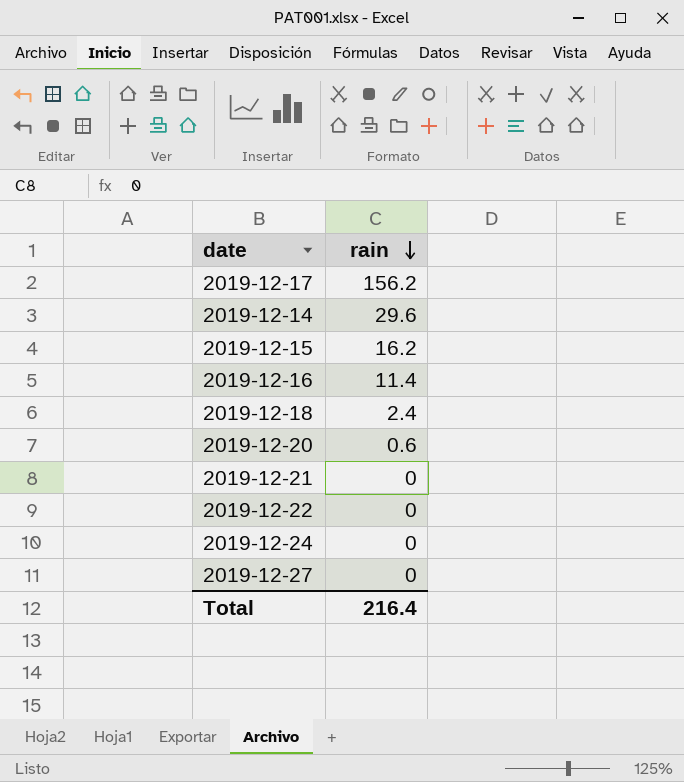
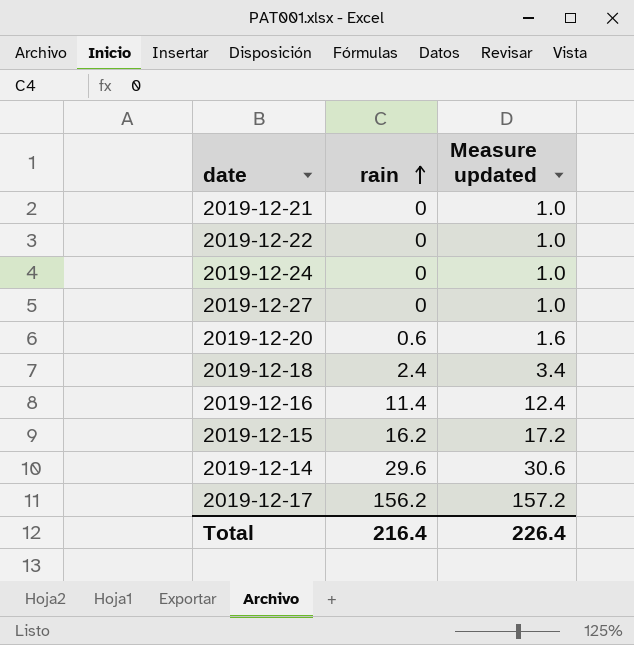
row order: rain descending -> rain ascending
column Measure updated | formula: none -> [rain] + 1

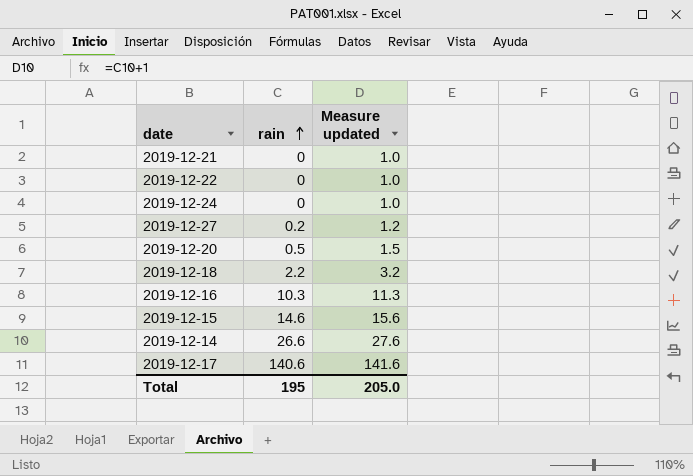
2019-12-27 | rain: 0 -> 0.2
2019-12-27 | Measure updated: 1.0 -> 1.2
2019-12-20 | rain: 0.6 -> 0.5
2019-12-20 | Measure updated: 1.6 -> 1.5
2019-12-18 | rain: 2.4 -> 2.2
2019-12-18 | Measure updated: 3.4 -> 3.2
2019-12-16 | rain: 11.4 -> 10.3
2019-12-16 | Measure updated: 12.4 -> 11.3
2019-12-15 | rain: 16.2 -> 14.6
2019-12-15 | Measure updated: 17.2 -> 15.6
2019-12-14 | rain: 29.6 -> 26.6
2019-12-14 | Measure updated: 30.6 -> 27.6
2019-12-17 | rain: 156.2 -> 140.6
2019-12-17 | Measure updated: 157.2 -> 141.6
Total | rain: 216.4 -> 195
Total | Measure updated: 226.4 -> 205.0

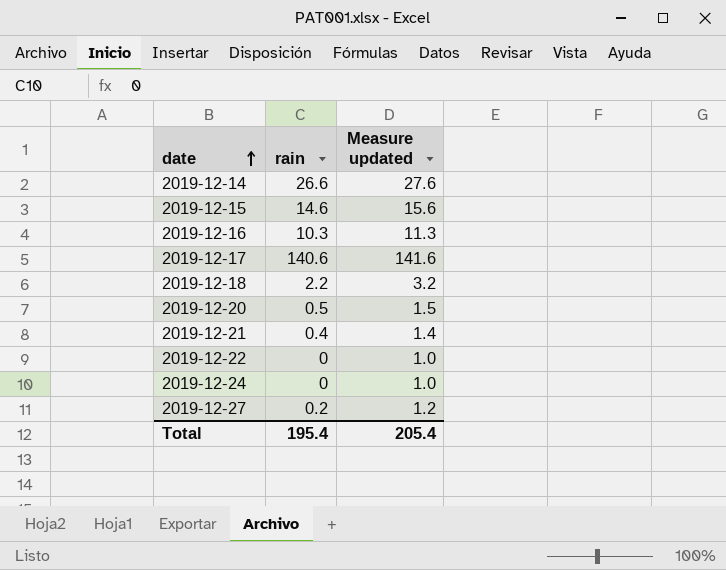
row order: rain ascending -> date ascending
2019-12-21 | rain: 0 -> 0.4
2019-12-21 | Measure updated: 1.0 -> 1.4
Total | rain: 195 -> 195.4
Total | Measure updated: 205.0 -> 205.4

